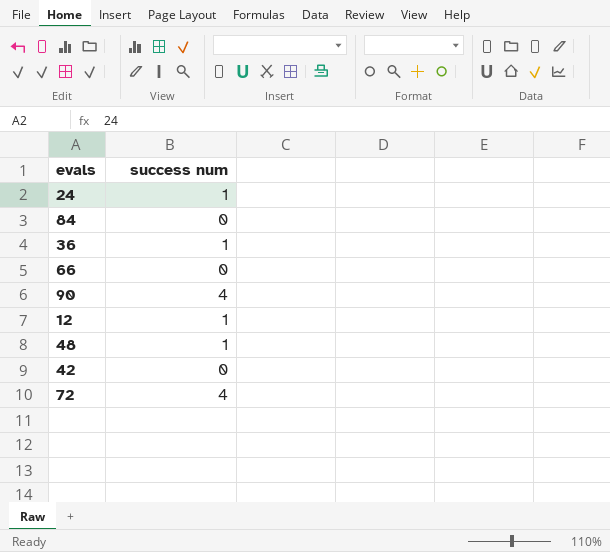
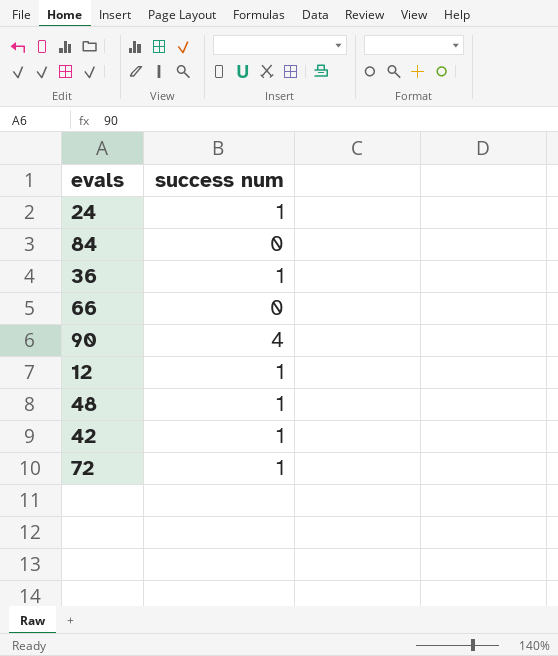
42 | success num: 0 -> 1
72 | success num: 4 -> 1

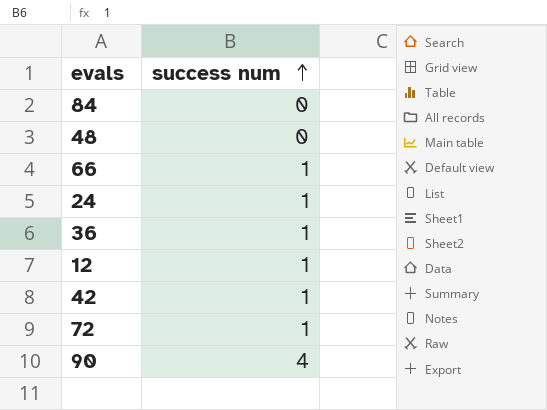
row order: none -> success num ascending
48 | success num: 1 -> 0
66 | success num: 0 -> 1

